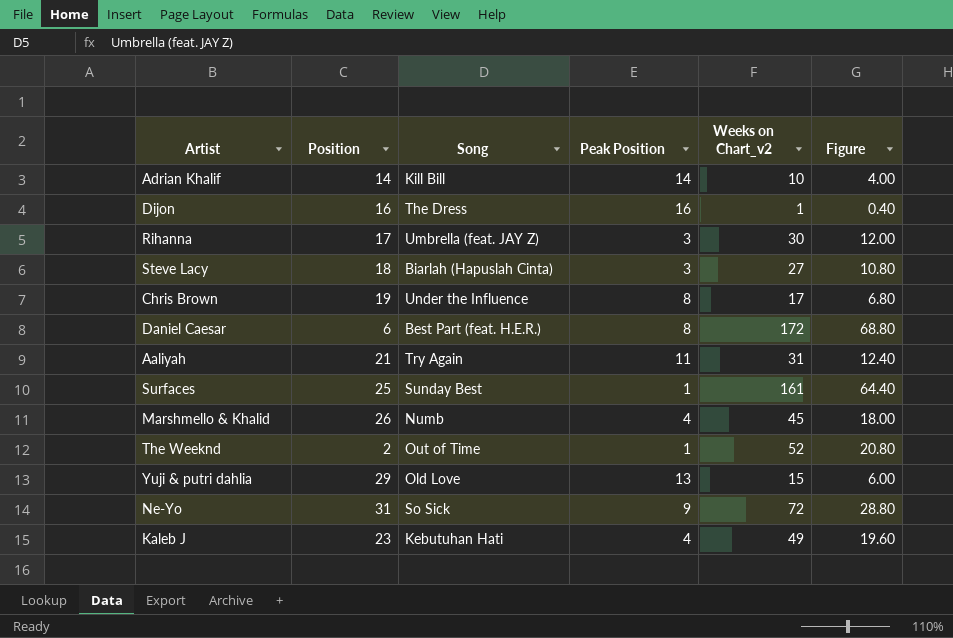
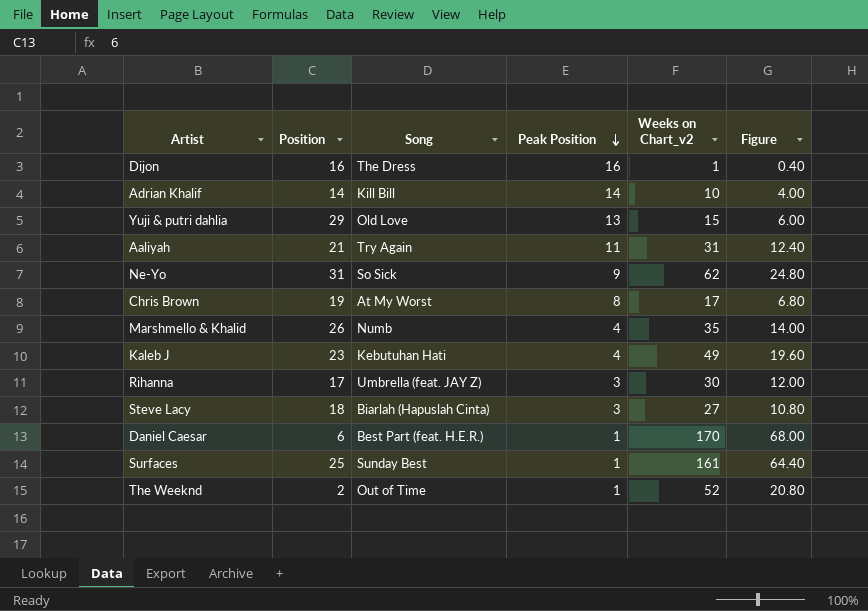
row order: none -> Peak Position descending
Ne-Yo | Weeks on Chart_v2: 72 -> 62
Ne-Yo | Figure: 28.80 -> 24.80
Chris Brown | Song: Under the Influence -> At My Worst
Marshmello & Khalid | Weeks on Chart_v2: 45 -> 35
Marshmello & Khalid | Figure: 18.00 -> 14.00
Daniel Caesar | Peak Position: 8 -> 1
Daniel Caesar | Weeks on Chart_v2: 172 -> 170
Daniel Caesar | Figure: 68.80 -> 68.00

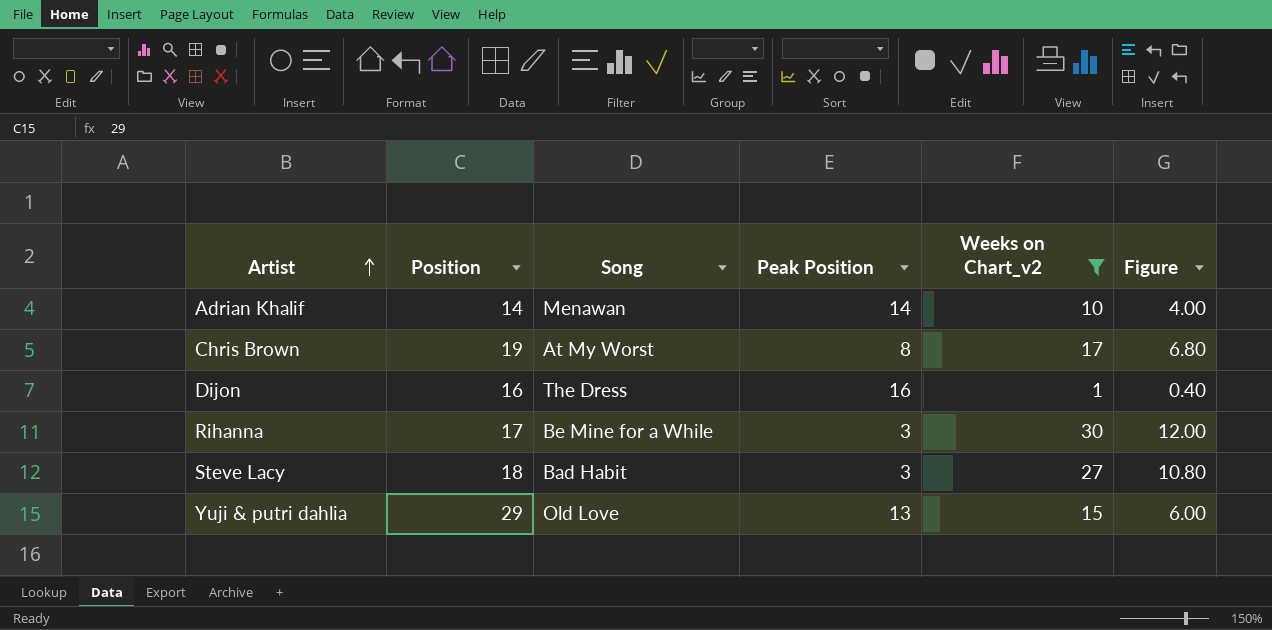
filter: none -> Weeks on Chart_v2 <= 30
row order: Peak Position descending -> Artist ascending
Adrian Khalif | Song: Kill Bill -> Menawan
Rihanna | Song: Umbrella (feat. JAY Z) -> Be Mine for a While
Steve Lacy | Song: Biarlah (Hapuslah Cinta) -> Bad Habit

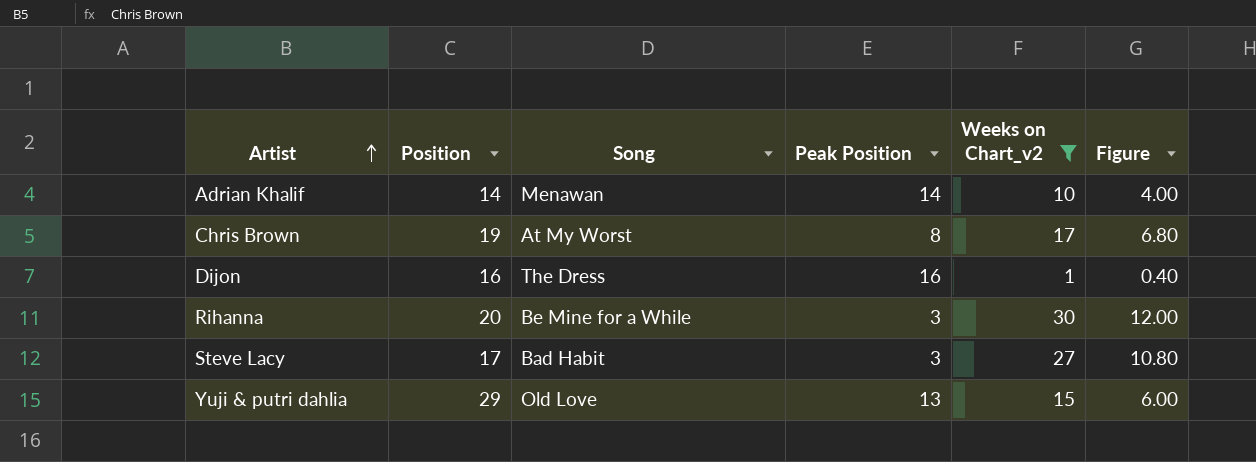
Rihanna | Position: 17 -> 20
Steve Lacy | Position: 18 -> 17

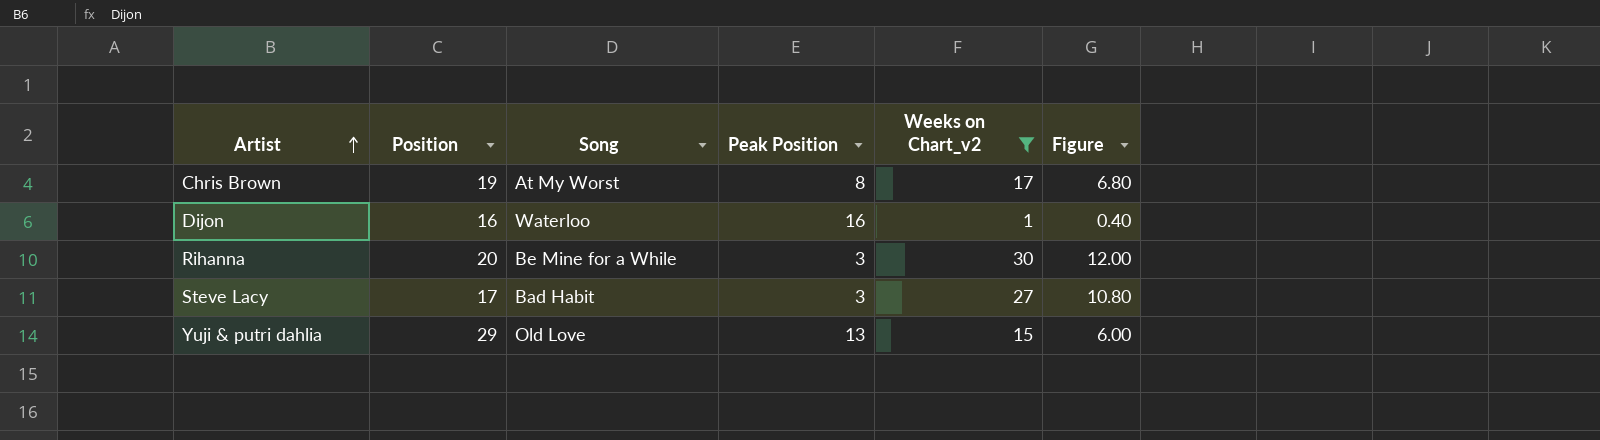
row Adrian Khalif: 14 | Menawan | 14 | 10 | 4.00 -> none
Dijon | Song: The Dress -> Waterloo

